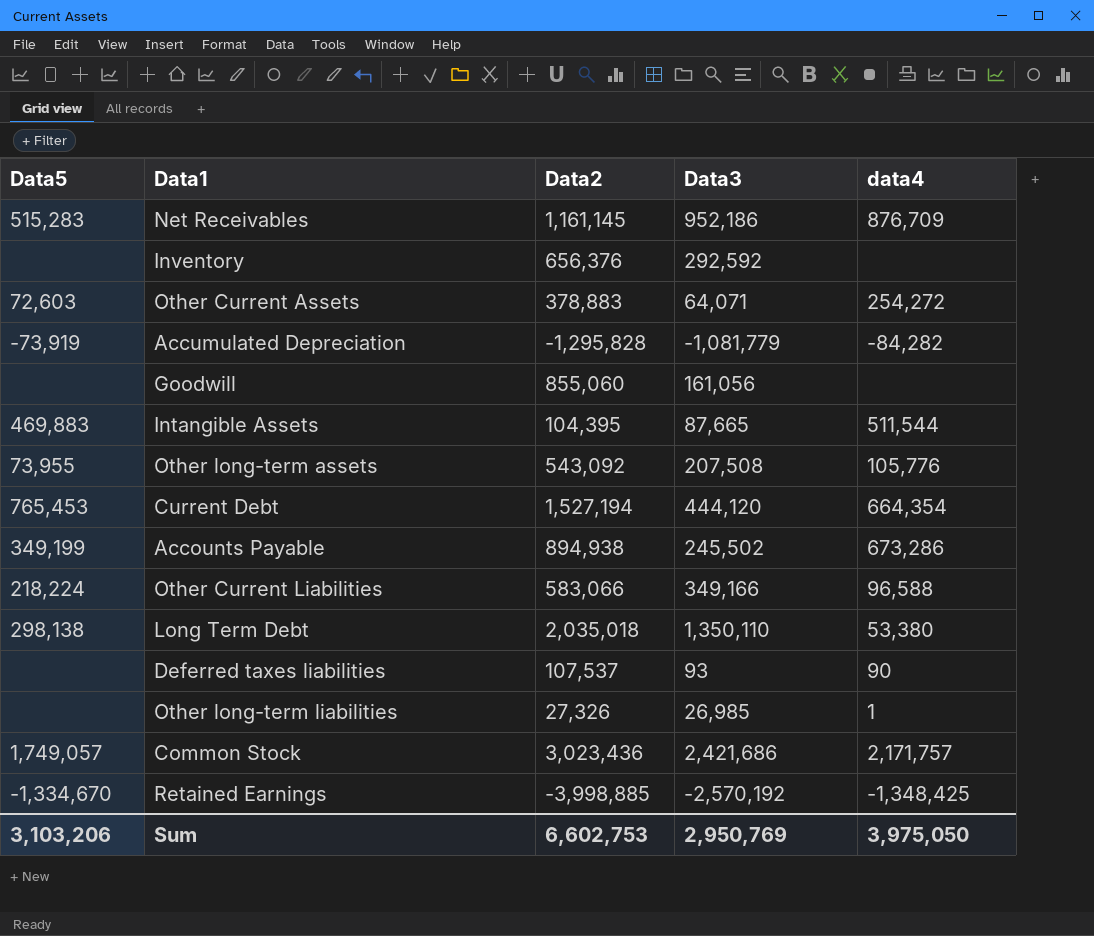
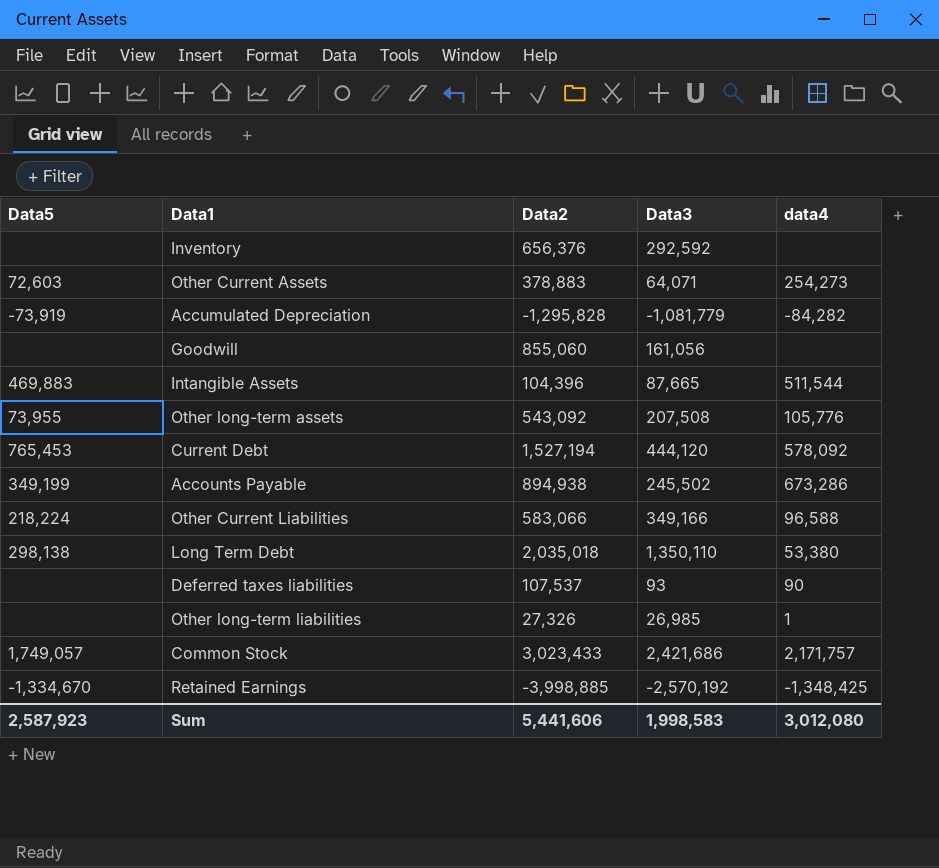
row Net Receivables: 515,283 | 1,161,145 | 952,186 | 876,709 -> none
Other Current Assets | data4: 254,272 -> 254,273
Intangible Assets | Data2: 104,395 -> 104,396
Current Debt | data4: 664,354 -> 578,092
Common Stock | Data2: 3,023,436 -> 3,023,433
Sum | Data5: 3,103,206 -> 2,587,923
Sum | Data2: 6,602,753 -> 5,441,606
Sum | Data3: 2,950,769 -> 1,998,583
Sum | data4: 3,975,050 -> 3,012,080

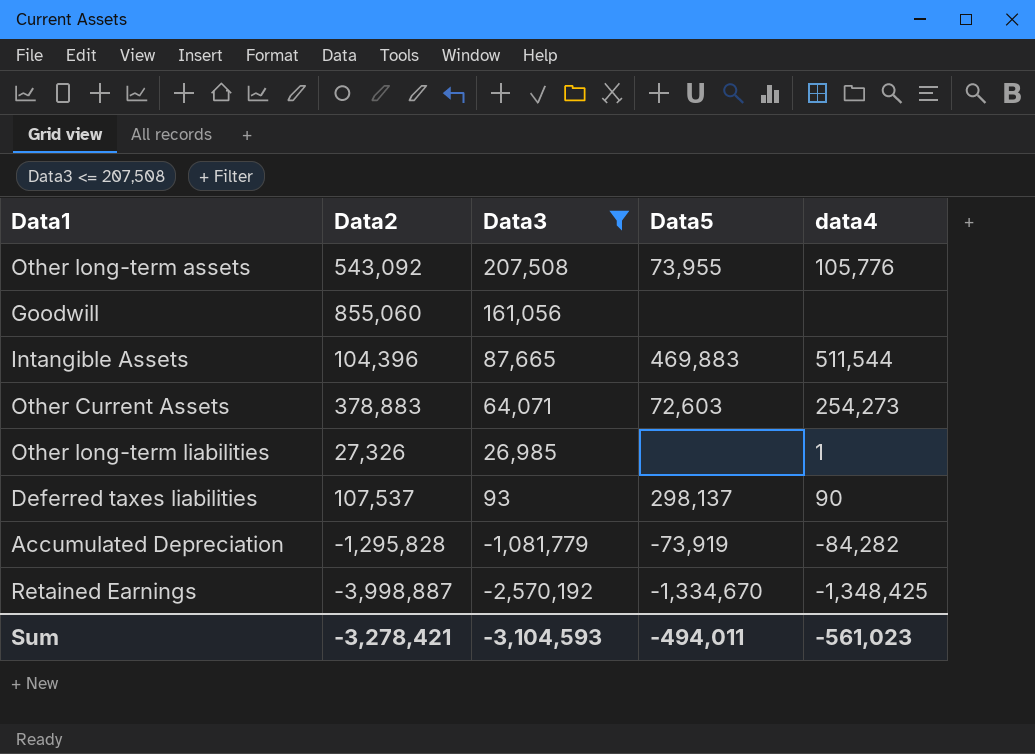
filter: none -> Data3 <= 207,508
row order: none -> Data3 descending
column Data5 | position: 1 -> 4
Deferred taxes liabilities | Data5: none -> 298,137
Retained Earnings | Data2: -3,998,885 -> -3,998,887
Sum | Data2: 5,441,606 -> -3,278,421
Sum | Data3: 1,998,583 -> -3,104,593
Sum | Data5: 2,587,923 -> -494,011
Sum | data4: 3,012,080 -> -561,023

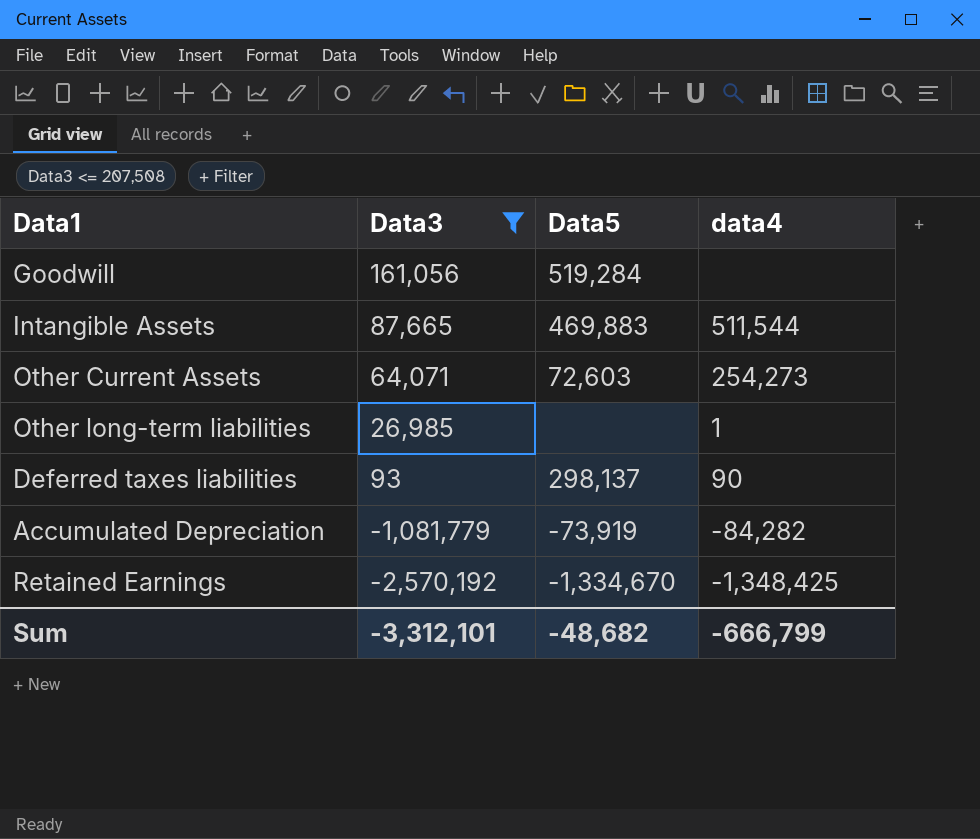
column Data2 | position: 2 -> none
row Other long-term assets: 543,092 | 207,508 | 73,955 | 105,776 -> none
Goodwill | Data5: none -> 519,284
Sum | Data3: -3,104,593 -> -3,312,101
Sum | Data5: -494,011 -> -48,682
Sum | data4: -561,023 -> -666,799

